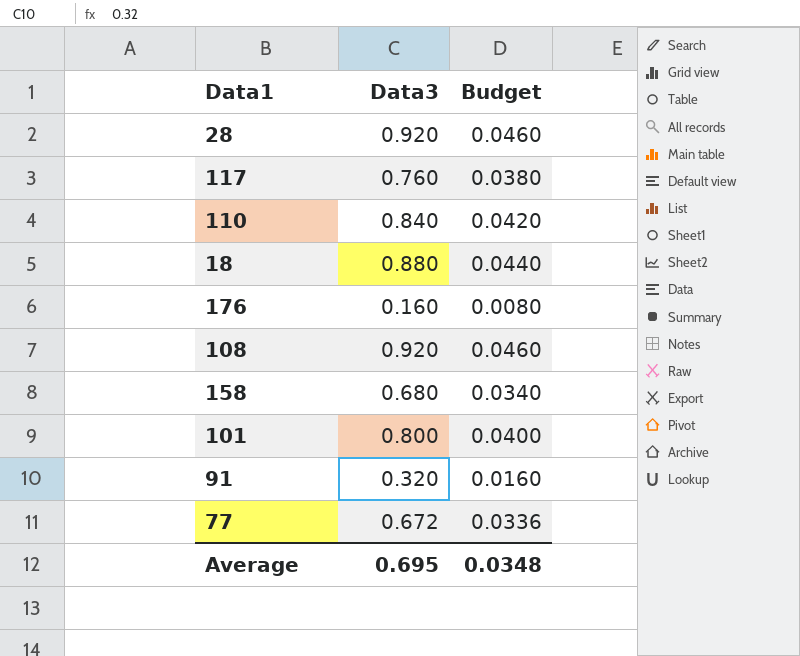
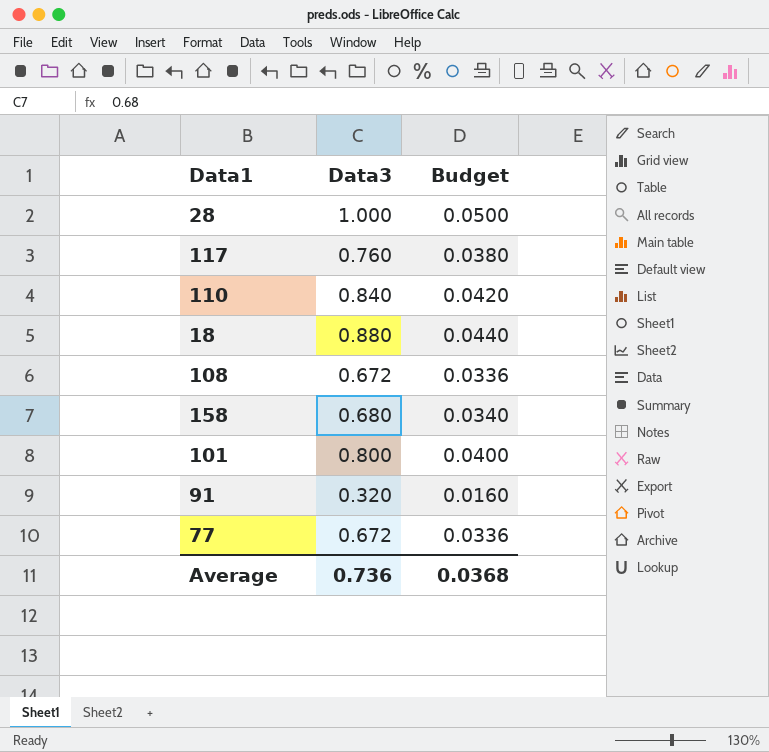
row 176: 0.160 | 0.0080 -> none
28 | Data3: 0.920 -> 1.000
28 | Budget: 0.0460 -> 0.0500
108 | Data3: 0.920 -> 0.672
108 | Budget: 0.0460 -> 0.0336
Average | Data3: 0.695 -> 0.736
Average | Budget: 0.0348 -> 0.0368

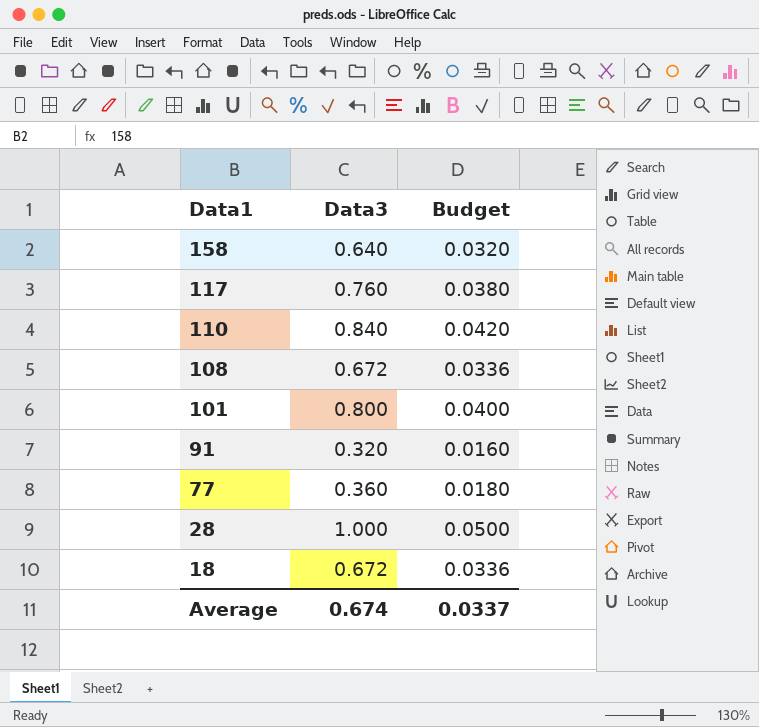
row order: none -> Data1 descending
158 | Data3: 0.680 -> 0.640
158 | Budget: 0.0340 -> 0.0320
77 | Data3: 0.672 -> 0.360
77 | Budget: 0.0336 -> 0.0180
18 | Data3: 0.880 -> 0.672
18 | Budget: 0.0440 -> 0.0336
Average | Data3: 0.736 -> 0.674
Average | Budget: 0.0368 -> 0.0337

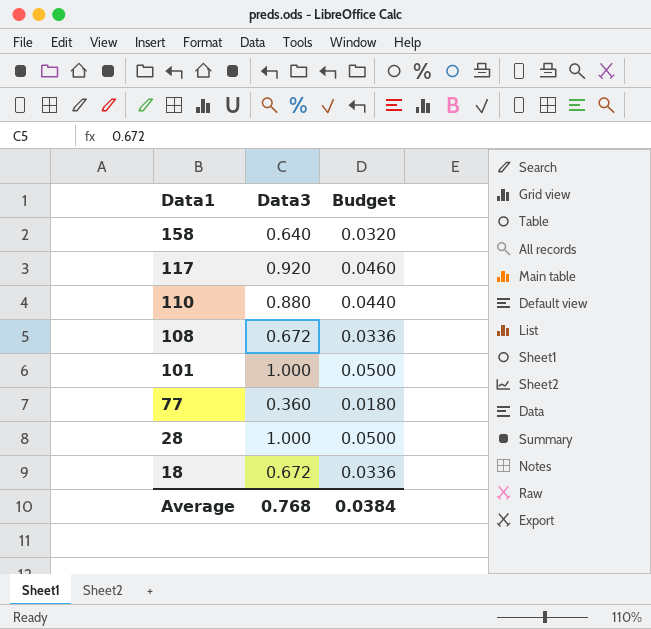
row 91: 0.320 | 0.0160 -> none
117 | Data3: 0.760 -> 0.920
117 | Budget: 0.0380 -> 0.0460
110 | Data3: 0.840 -> 0.880
110 | Budget: 0.0420 -> 0.0440
101 | Data3: 0.800 -> 1.000
101 | Budget: 0.0400 -> 0.0500
Average | Data3: 0.674 -> 0.768
Average | Budget: 0.0337 -> 0.0384

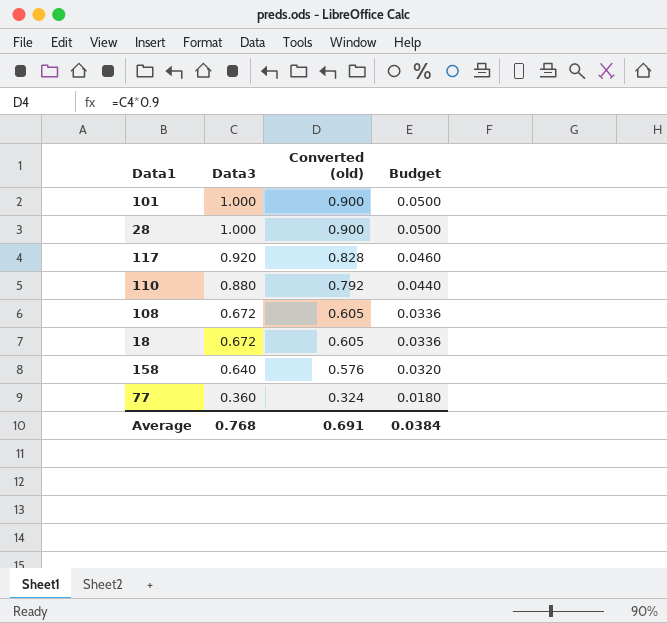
row order: Data1 descending -> Data3 descending
column Converted (old) | formula: none -> [Data3] * 0.9

